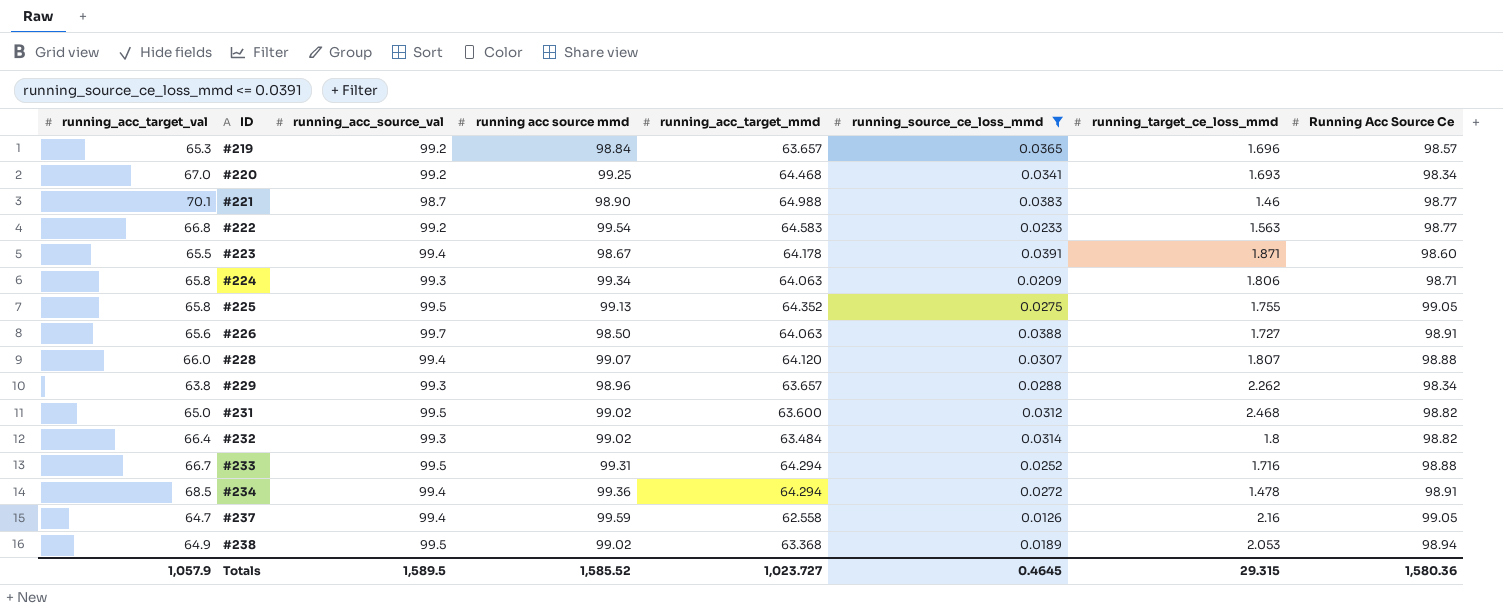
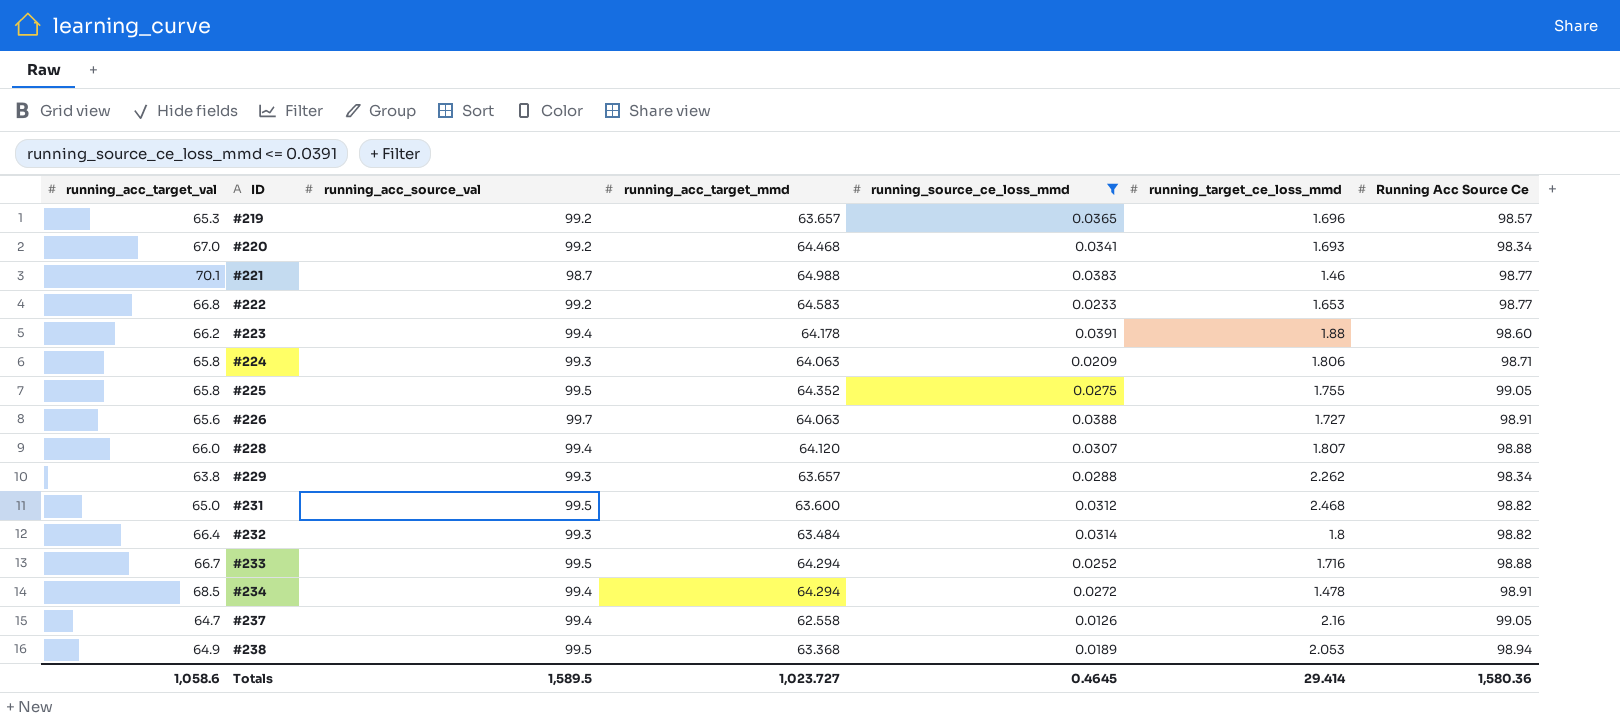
column running acc source mmd | position: 4 -> none
#222 | running_target_ce_loss_mmd: 1.563 -> 1.653
#223 | running_acc_target_val: 65.5 -> 66.2
#223 | running_target_ce_loss_mmd: 1.871 -> 1.88
Totals | running_acc_target_val: 1,057.9 -> 1,058.6
Totals | running_target_ce_loss_mmd: 29.315 -> 29.414

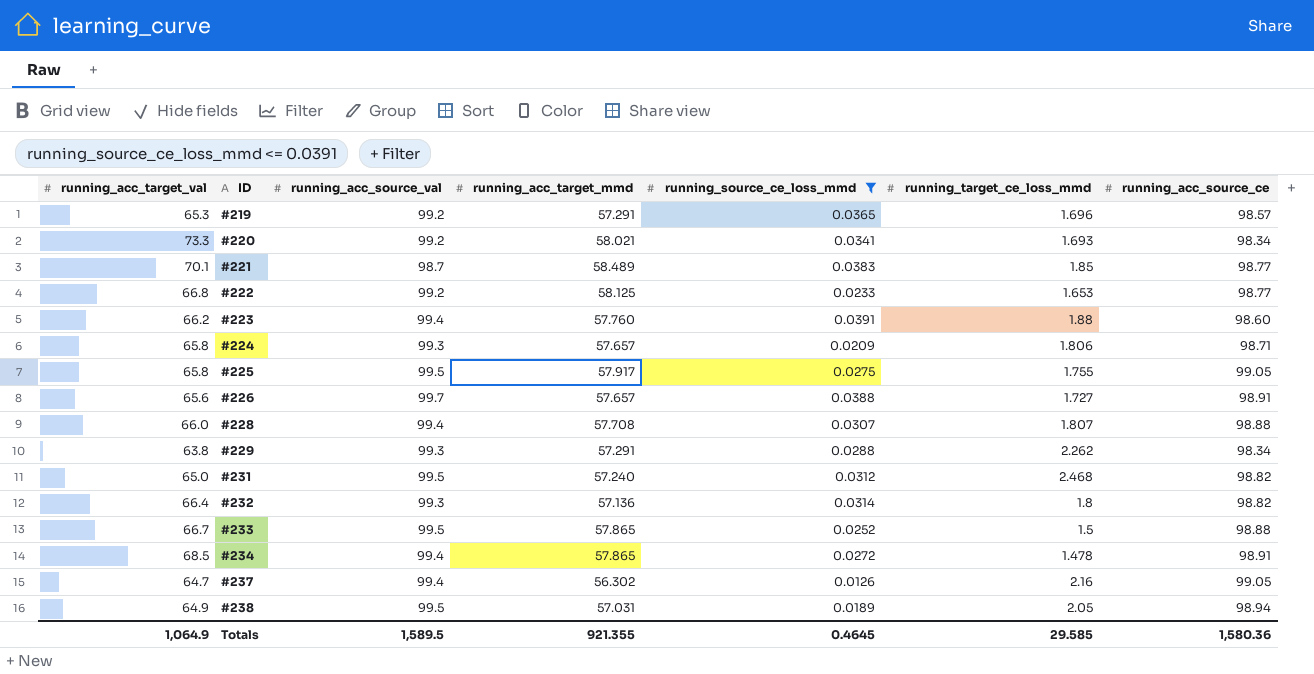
column name: Running Acc Source Ce -> running_acc_source_ce
#219 | running_acc_target_mmd: 63.657 -> 57.291
#220 | running_acc_target_val: 67.0 -> 73.3
#220 | running_acc_target_mmd: 64.468 -> 58.021
#221 | running_acc_target_mmd: 64.988 -> 58.489
#221 | running_target_ce_loss_mmd: 1.46 -> 1.85
#222 | running_acc_target_mmd: 64.583 -> 58.125
#223 | running_acc_target_mmd: 64.178 -> 57.760
#224 | running_acc_target_mmd: 64.063 -> 57.657
#225 | running_acc_target_mmd: 64.352 -> 57.917
#226 | running_acc_target_mmd: 64.063 -> 57.657
#228 | running_acc_target_mmd: 64.120 -> 57.708
#229 | running_acc_target_mmd: 63.657 -> 57.291
#231 | running_acc_target_mmd: 63.600 -> 57.240
#232 | running_acc_target_mmd: 63.484 -> 57.136
#233 | running_acc_target_mmd: 64.294 -> 57.865
#233 | running_target_ce_loss_mmd: 1.716 -> 1.5
#234 | running_acc_target_mmd: 64.294 -> 57.865
#237 | running_acc_target_mmd: 62.558 -> 56.302
#238 | running_acc_target_mmd: 63.368 -> 57.031
#238 | running_target_ce_loss_mmd: 2.053 -> 2.05
Totals | running_acc_target_val: 1,058.6 -> 1,064.9
Totals | running_acc_target_mmd: 1,023.727 -> 921.355
Totals | running_target_ce_loss_mmd: 29.414 -> 29.585

